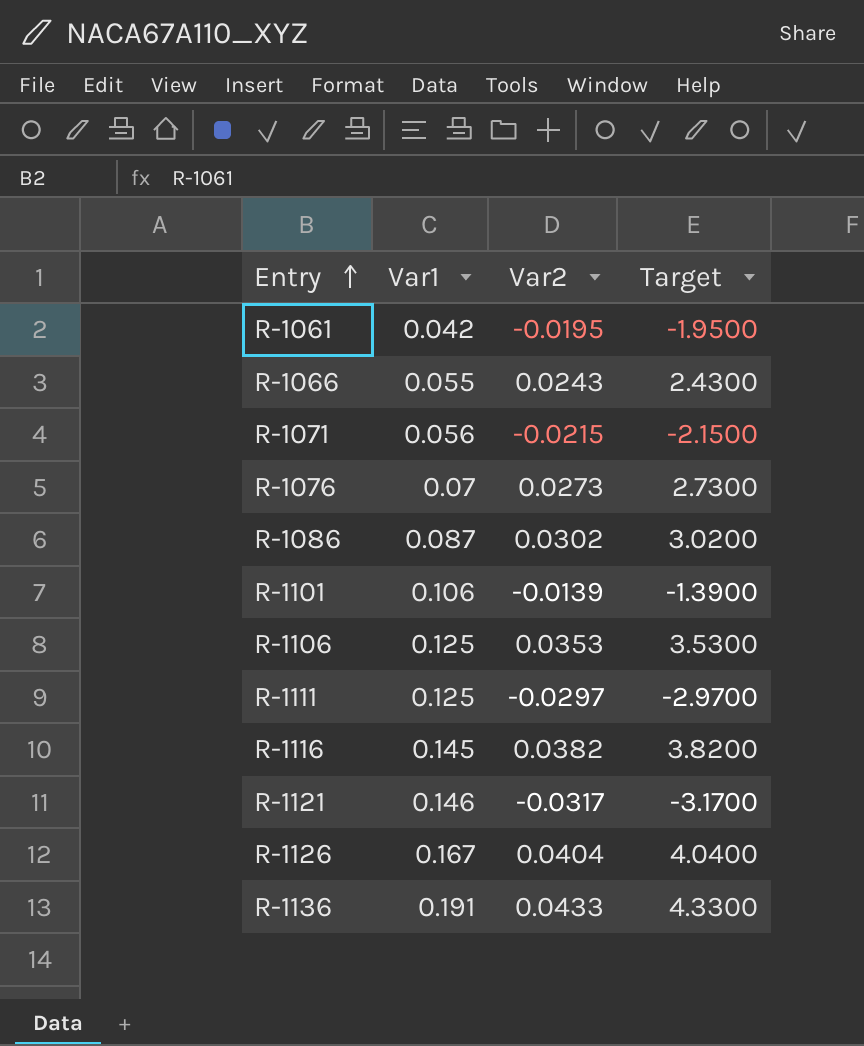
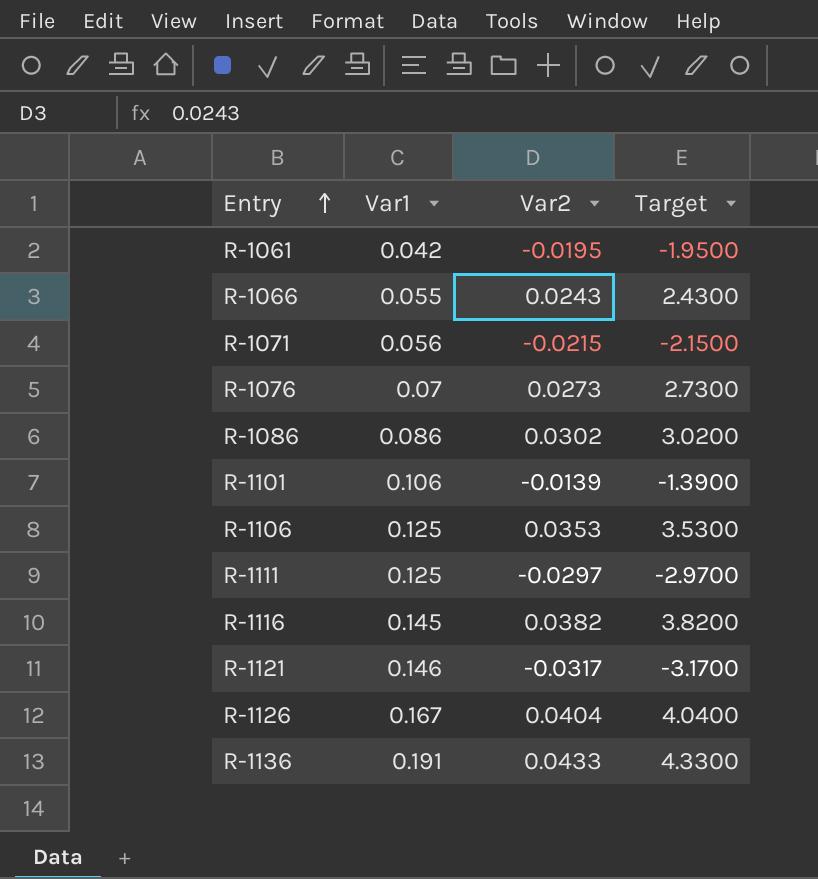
R-1086 | Var1: 0.087 -> 0.086

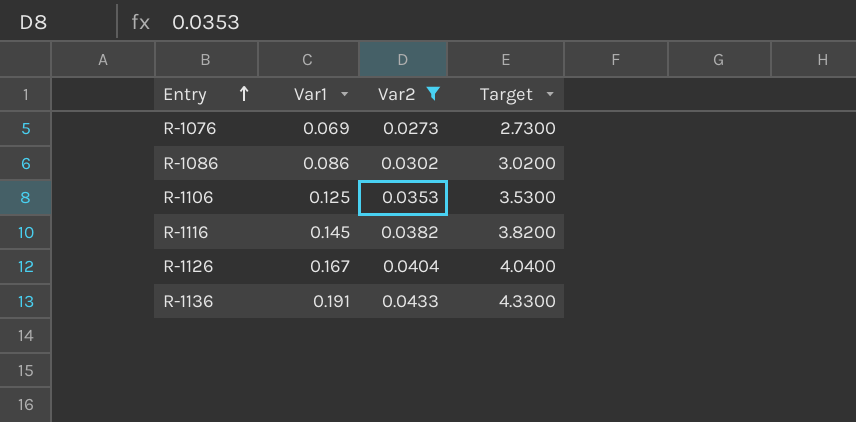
filter: none -> Var2 >= 0.0273
R-1076 | Var1: 0.07 -> 0.069

